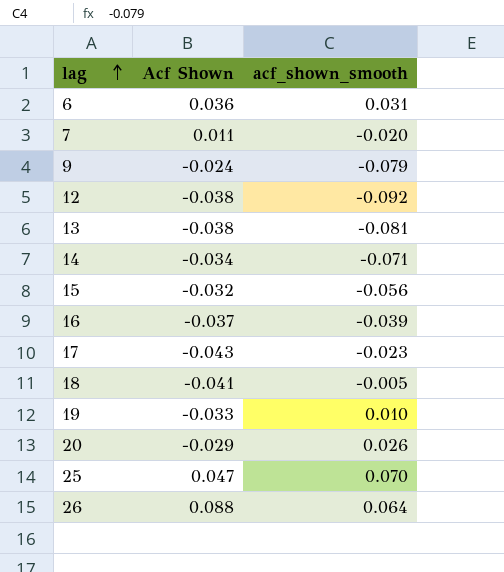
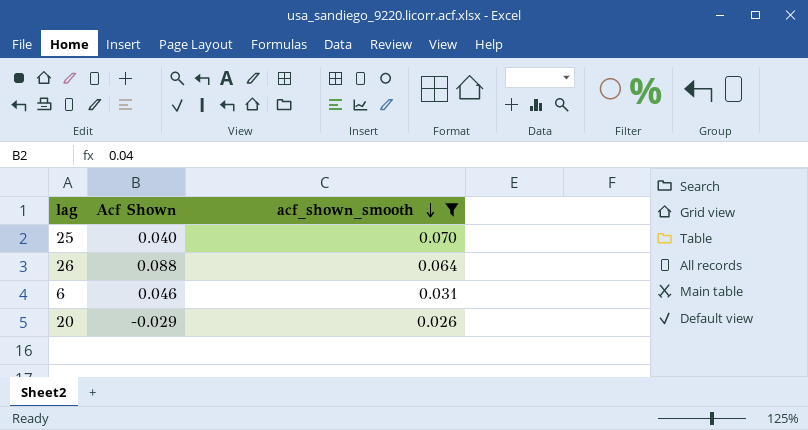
filter: none -> acf_shown_smooth >= 0.026
row order: lag ascending -> acf_shown_smooth descending
25 | Acf Shown: 0.047 -> 0.040
6 | Acf Shown: 0.036 -> 0.046

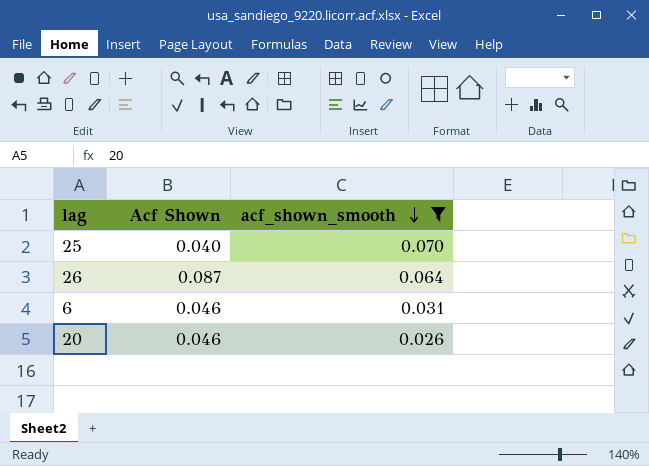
26 | Acf Shown: 0.088 -> 0.087
20 | Acf Shown: -0.029 -> 0.046

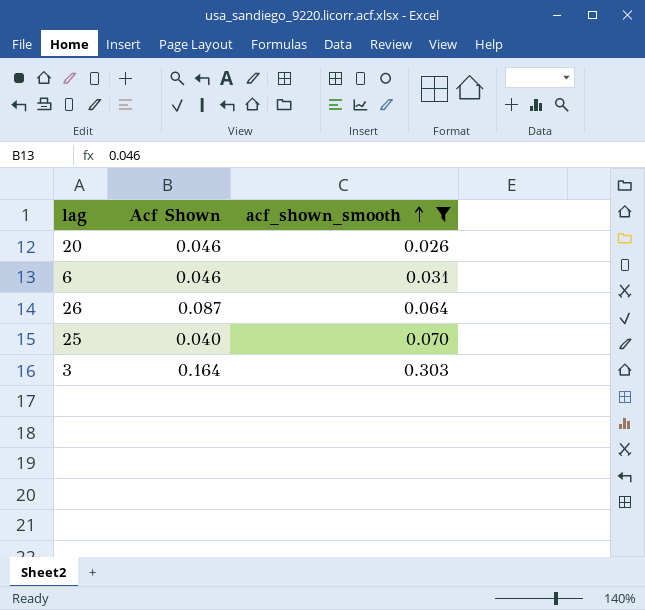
row order: acf_shown_smooth descending -> acf_shown_smooth ascending
row 3: none -> 0.164 | 0.303

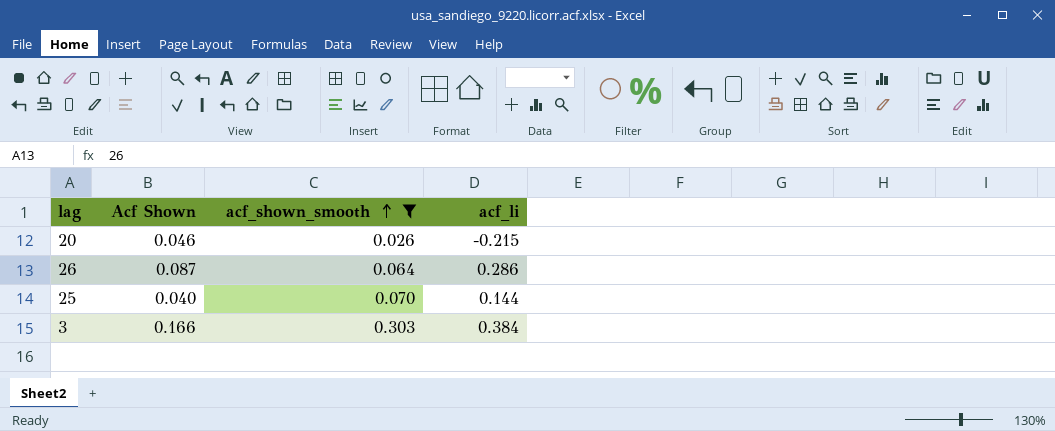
column acf_li | position: none -> 4
row 6: 0.046 | 0.031 -> none
3 | Acf Shown: 0.164 -> 0.166

